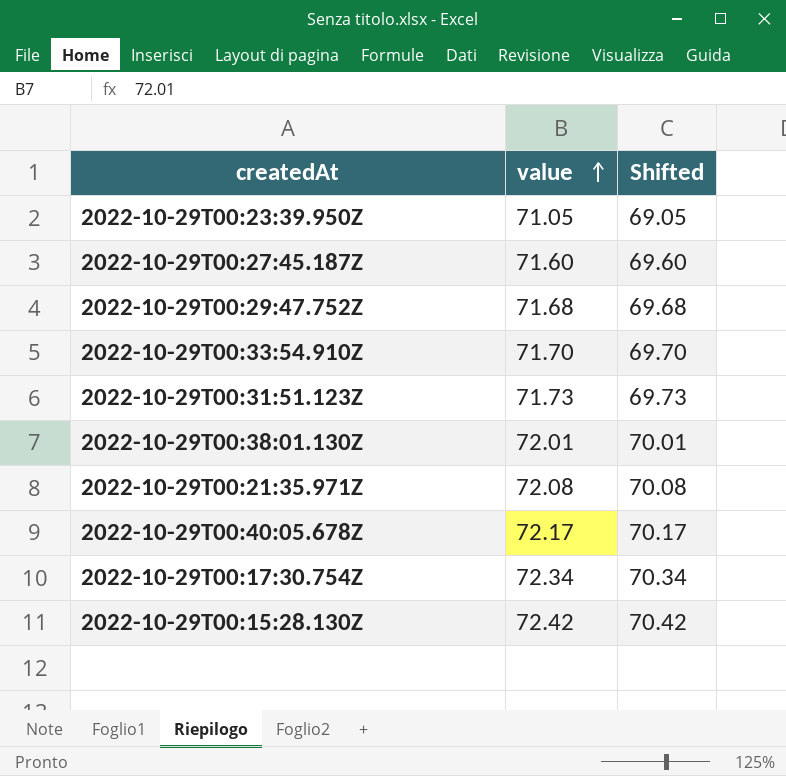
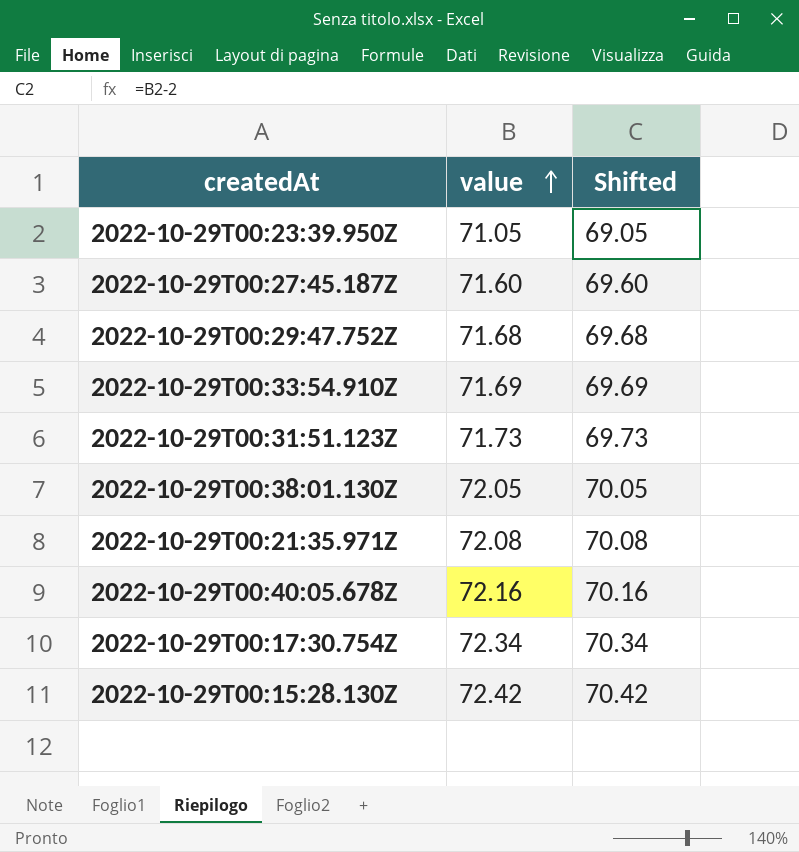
2022-10-29T00:33:54.910Z | value: 71.70 -> 71.69
2022-10-29T00:33:54.910Z | Shifted: 69.70 -> 69.69
2022-10-29T00:38:01.130Z | value: 72.01 -> 72.05
2022-10-29T00:38:01.130Z | Shifted: 70.01 -> 70.05
2022-10-29T00:40:05.678Z | value: 72.17 -> 72.16
2022-10-29T00:40:05.678Z | Shifted: 70.17 -> 70.16

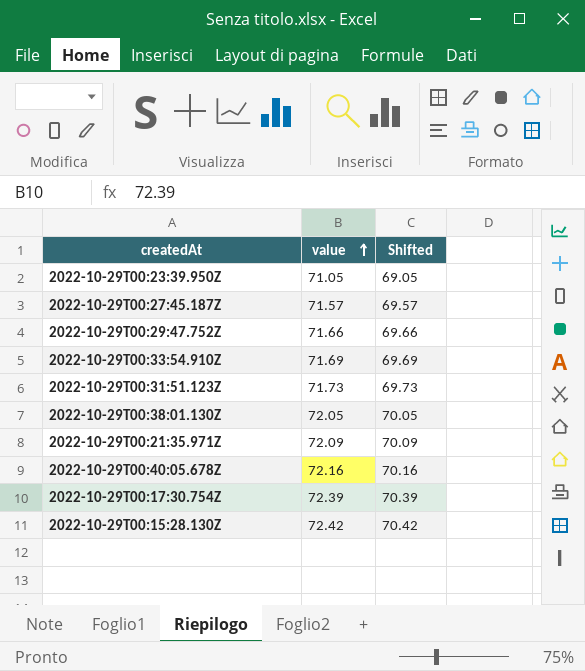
2022-10-29T00:27:45.187Z | value: 71.60 -> 71.57
2022-10-29T00:27:45.187Z | Shifted: 69.60 -> 69.57
2022-10-29T00:29:47.752Z | value: 71.68 -> 71.66
2022-10-29T00:29:47.752Z | Shifted: 69.68 -> 69.66
2022-10-29T00:21:35.971Z | value: 72.08 -> 72.09
2022-10-29T00:21:35.971Z | Shifted: 70.08 -> 70.09
2022-10-29T00:17:30.754Z | value: 72.34 -> 72.39
2022-10-29T00:17:30.754Z | Shifted: 70.34 -> 70.39

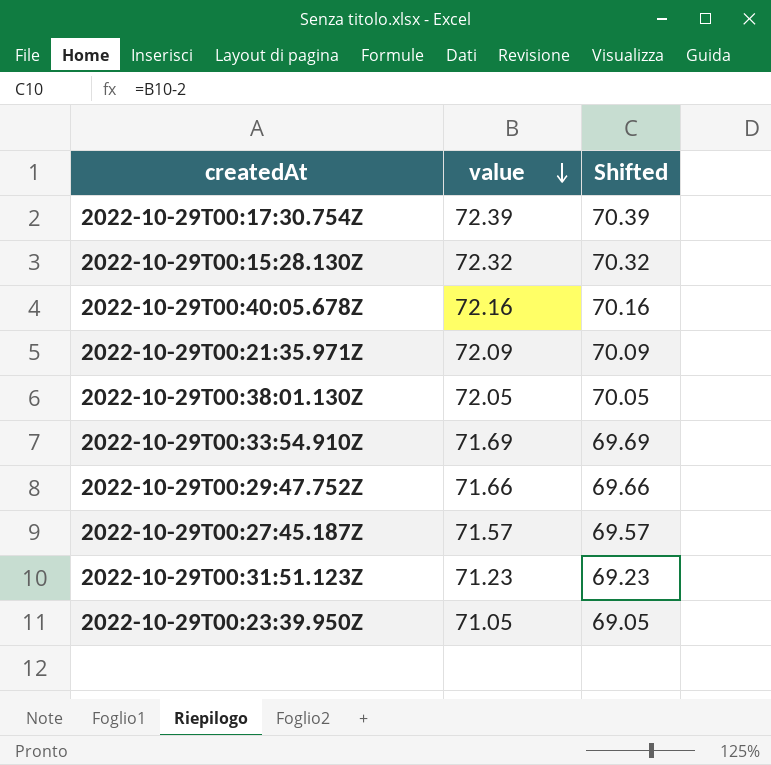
row order: value ascending -> value descending
2022-10-29T00:15:28.130Z | value: 72.42 -> 72.32
2022-10-29T00:15:28.130Z | Shifted: 70.42 -> 70.32
2022-10-29T00:31:51.123Z | value: 71.73 -> 71.23
2022-10-29T00:31:51.123Z | Shifted: 69.73 -> 69.23

